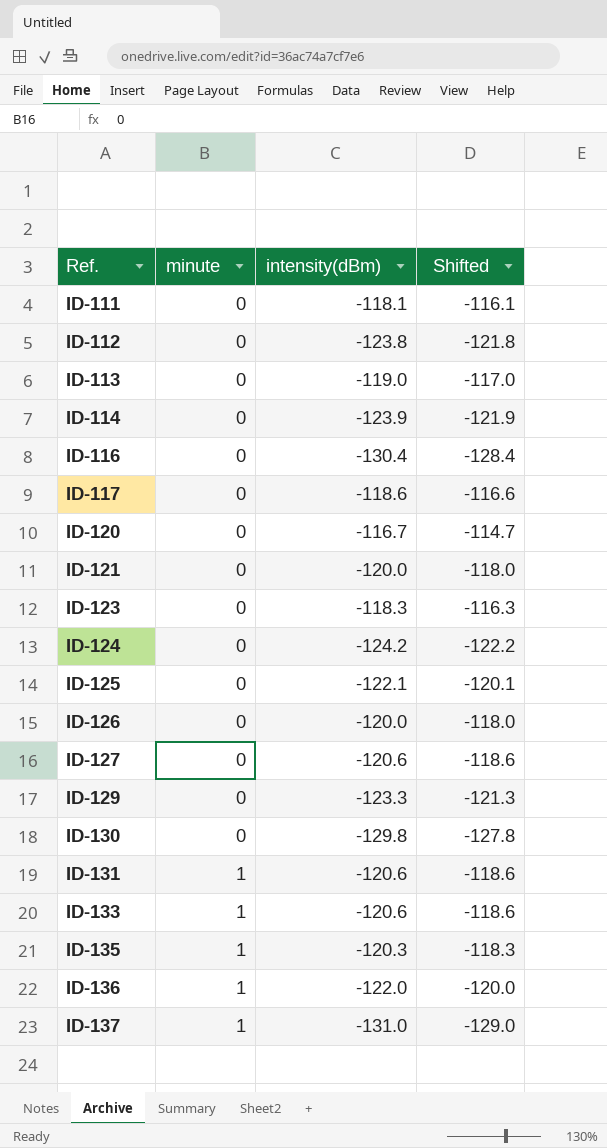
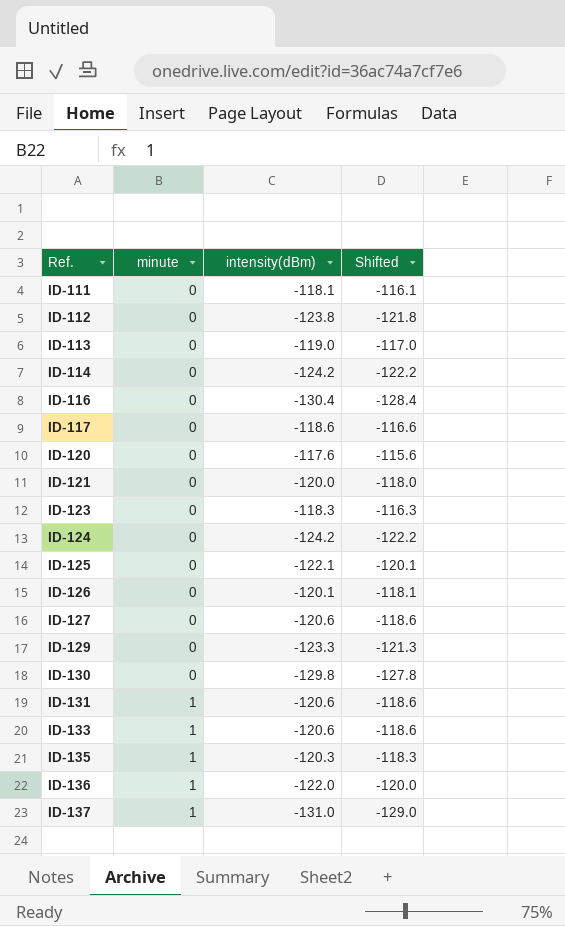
ID-114 | intensity(dBm): -123.9 -> -124.2
ID-114 | Shifted: -121.9 -> -122.2
ID-120 | intensity(dBm): -116.7 -> -117.6
ID-120 | Shifted: -114.7 -> -115.6
ID-126 | intensity(dBm): -120.0 -> -120.1
ID-126 | Shifted: -118.0 -> -118.1

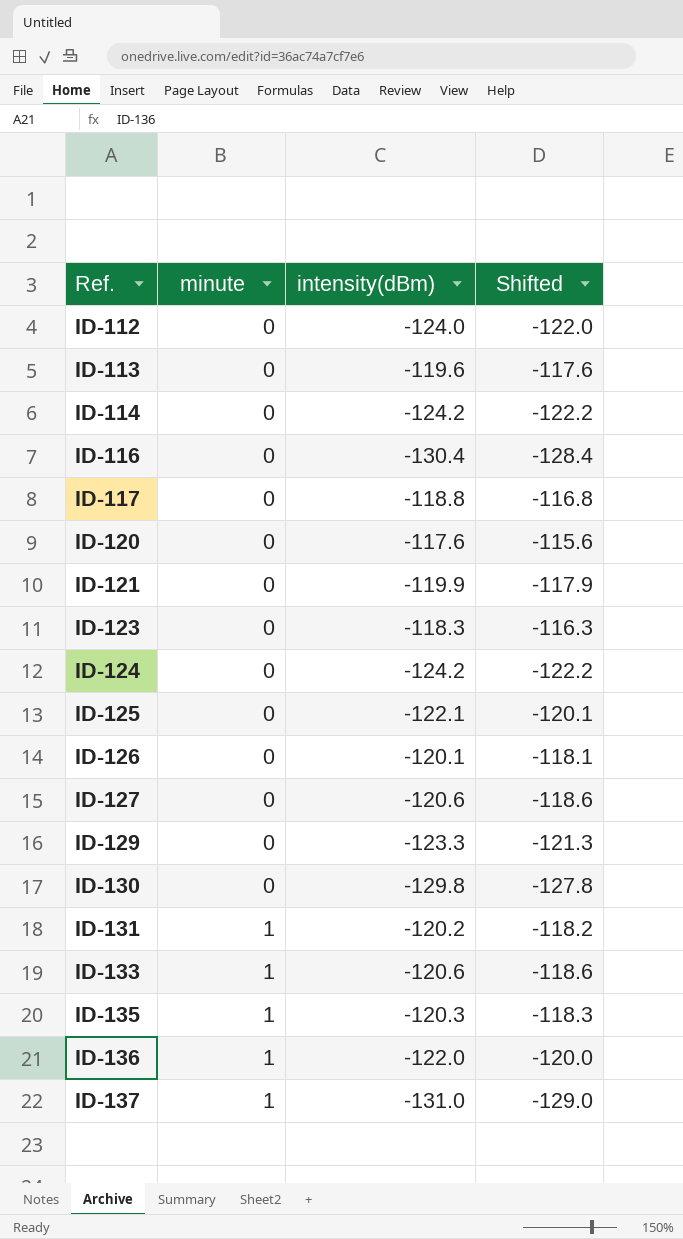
row ID-111: 0 | -118.1 | -116.1 -> none
ID-112 | intensity(dBm): -123.8 -> -124.0
ID-112 | Shifted: -121.8 -> -122.0
ID-113 | intensity(dBm): -119.0 -> -119.6
ID-113 | Shifted: -117.0 -> -117.6
ID-117 | intensity(dBm): -118.6 -> -118.8
ID-117 | Shifted: -116.6 -> -116.8
ID-121 | intensity(dBm): -120.0 -> -119.9
ID-121 | Shifted: -118.0 -> -117.9
ID-131 | intensity(dBm): -120.6 -> -120.2
ID-131 | Shifted: -118.6 -> -118.2

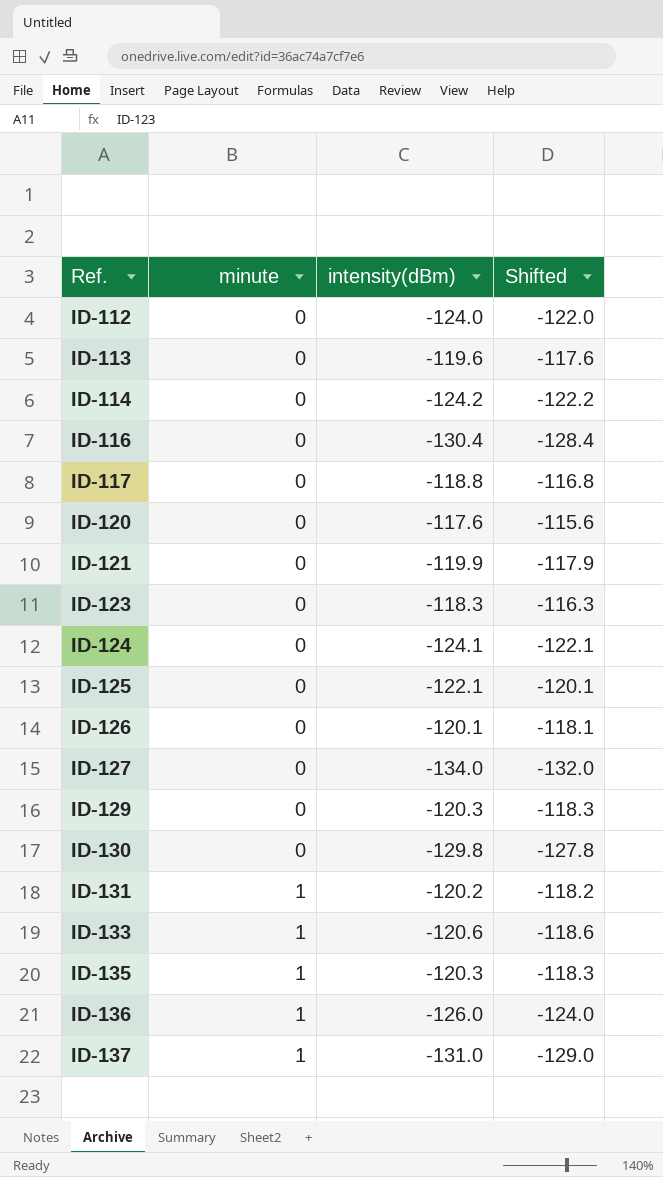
ID-124 | intensity(dBm): -124.2 -> -124.1
ID-124 | Shifted: -122.2 -> -122.1
ID-127 | intensity(dBm): -120.6 -> -134.0
ID-127 | Shifted: -118.6 -> -132.0
ID-129 | intensity(dBm): -123.3 -> -120.3
ID-129 | Shifted: -121.3 -> -118.3
ID-136 | intensity(dBm): -122.0 -> -126.0
ID-136 | Shifted: -120.0 -> -124.0

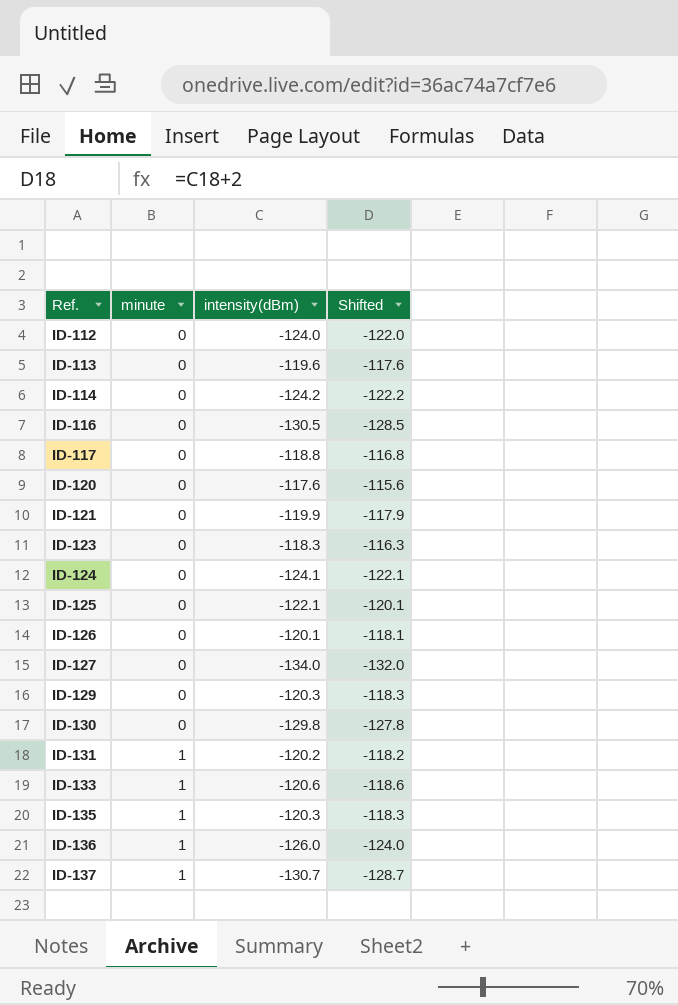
ID-116 | intensity(dBm): -130.4 -> -130.5
ID-116 | Shifted: -128.4 -> -128.5
ID-137 | intensity(dBm): -131.0 -> -130.7
ID-137 | Shifted: -129.0 -> -128.7

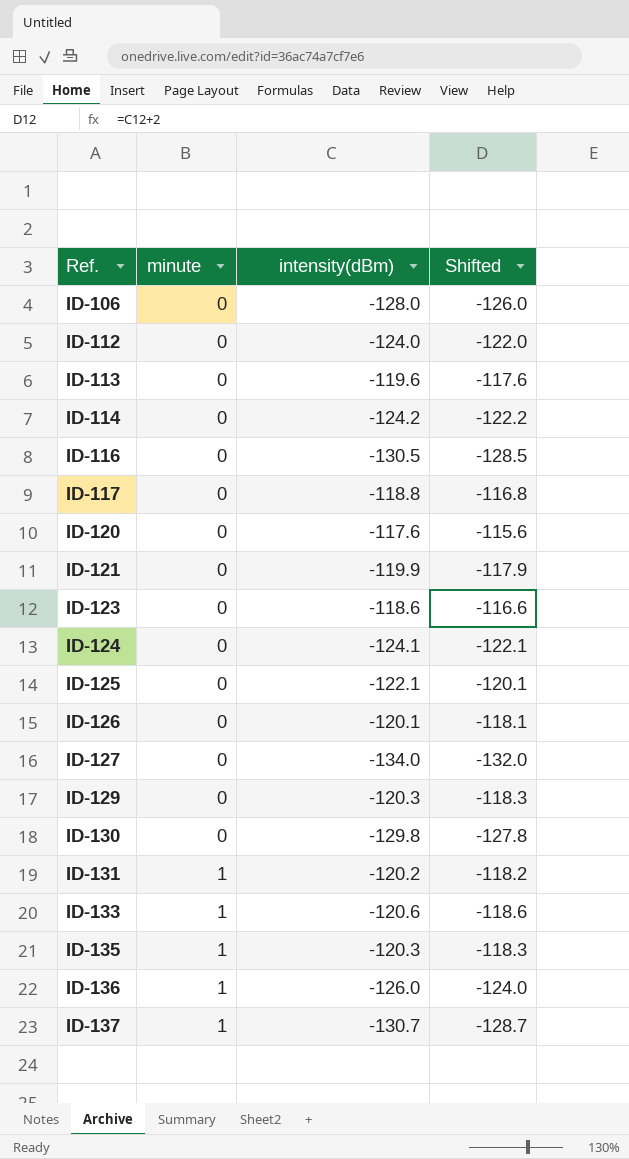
row ID-106: none -> 0 | -128.0 | -126.0
ID-123 | intensity(dBm): -118.3 -> -118.6
ID-123 | Shifted: -116.3 -> -116.6

